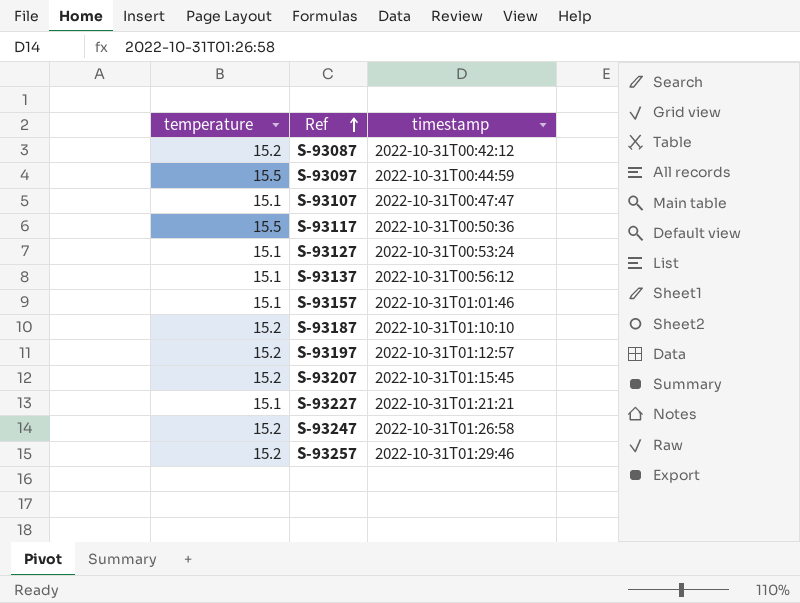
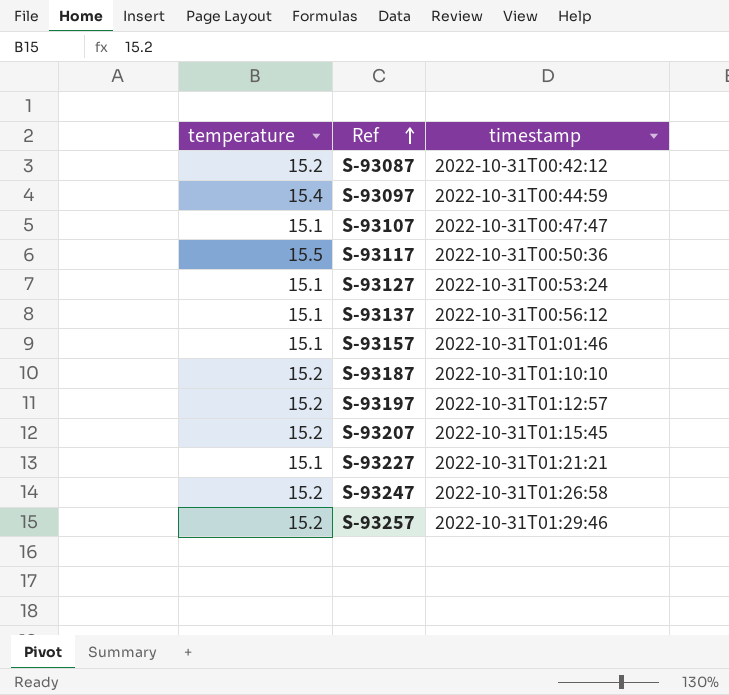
S-93097 | temperature: 15.5 -> 15.4

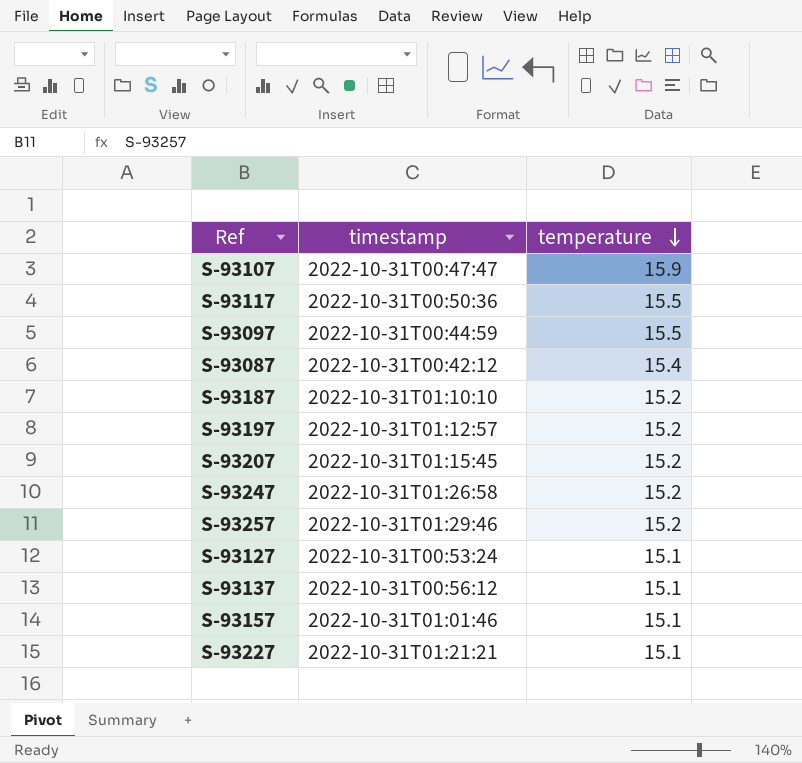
row order: Ref ascending -> temperature descending
column temperature | position: 1 -> 3
S-93107 | temperature: 15.1 -> 15.9
S-93097 | temperature: 15.4 -> 15.5
S-93087 | temperature: 15.2 -> 15.4

